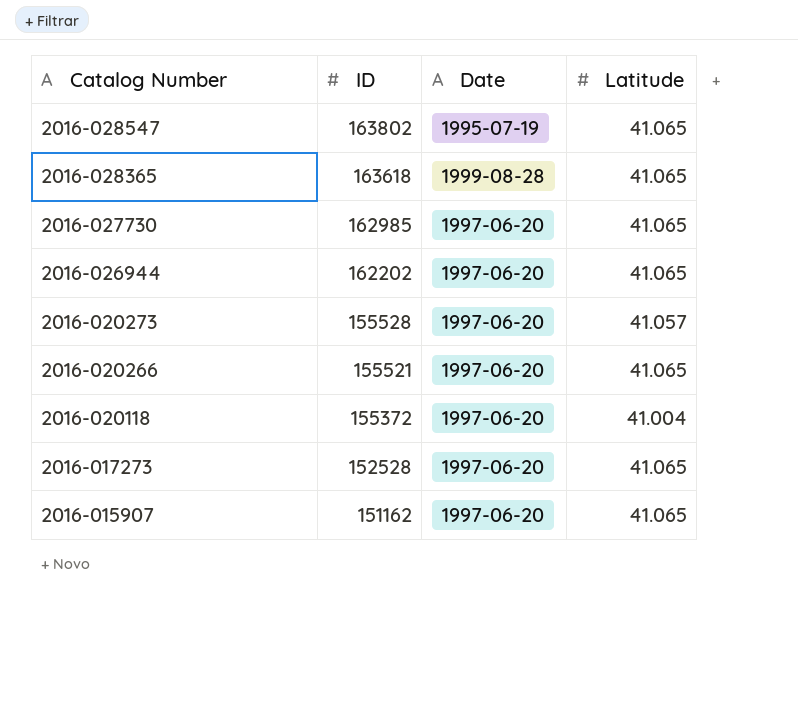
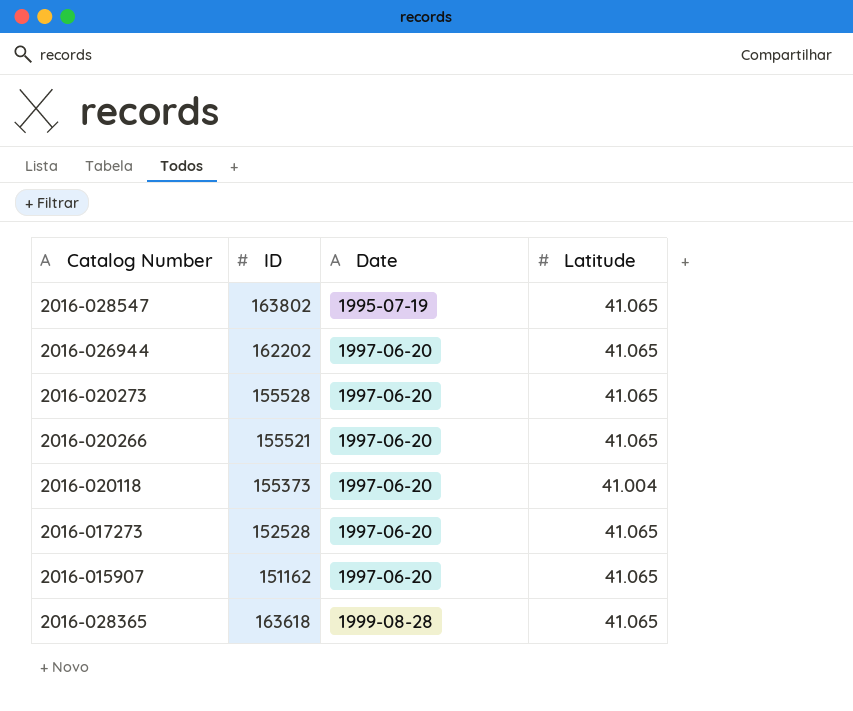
row order: Catalog Number descending -> Date ascending
row 2016-027730: 162985 | 1997-06-20 | 41.065 -> none
2016-020273 | Latitude: 41.057 -> 41.065
2016-020118 | ID: 155372 -> 155373

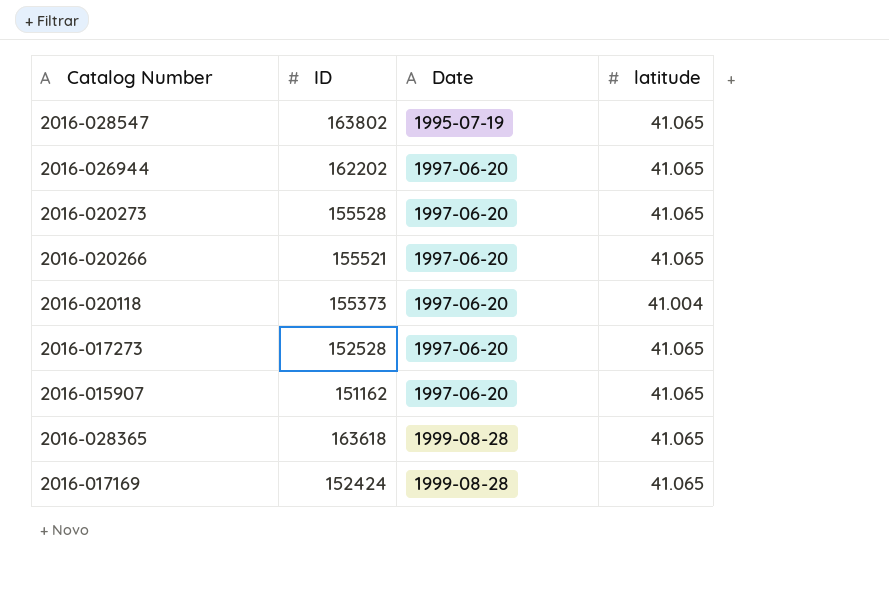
column name: Latitude -> latitude
row 2016-017169: none -> 152424 | 1999-08-28 | 41.065

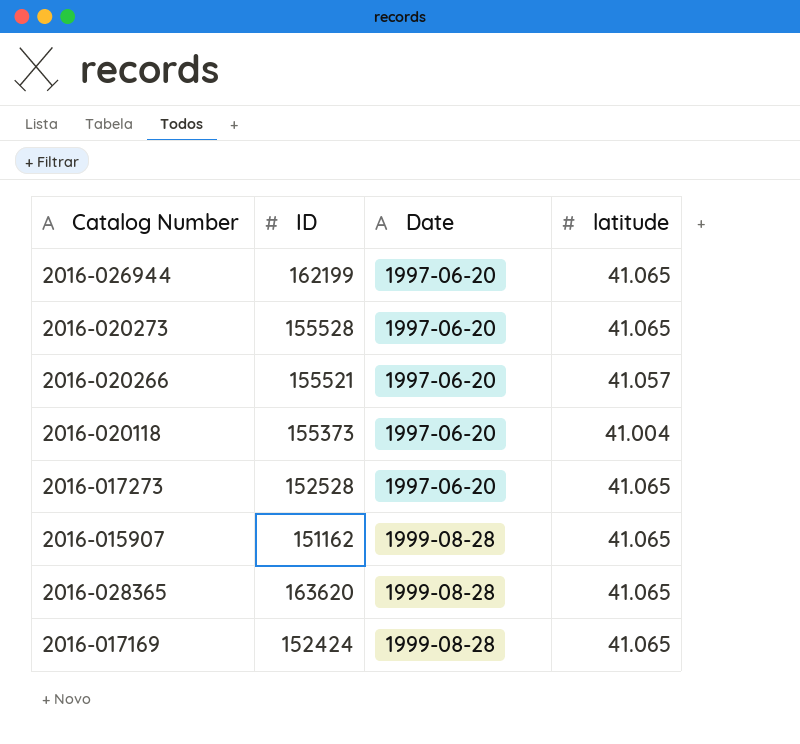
row 2016-028547: 163802 | 1995-07-19 | 41.065 -> none
2016-026944 | ID: 162202 -> 162199
2016-020266 | latitude: 41.065 -> 41.057
2016-015907 | Date: 1997-06-20 -> 1999-08-28
2016-028365 | ID: 163618 -> 163620

